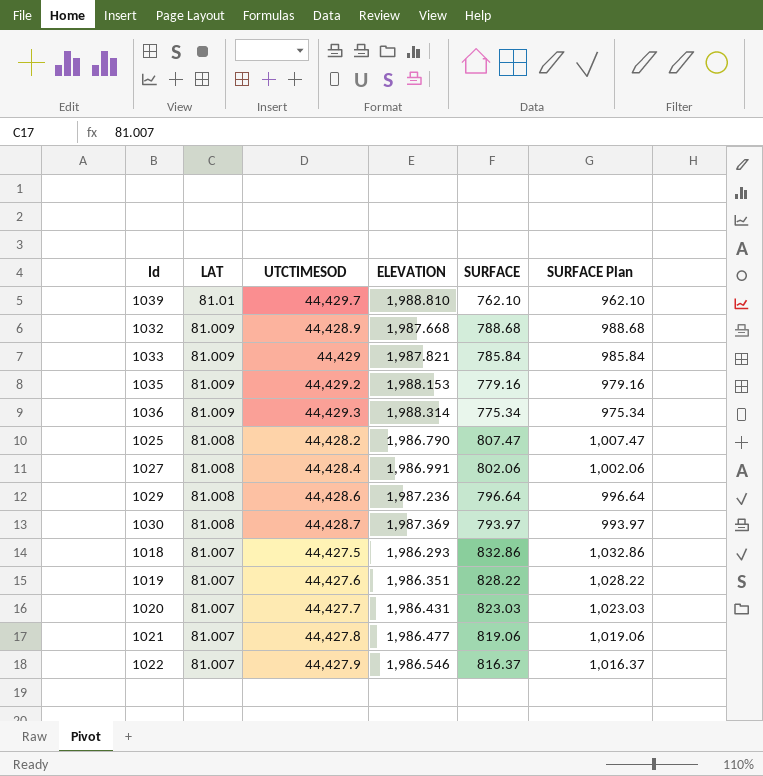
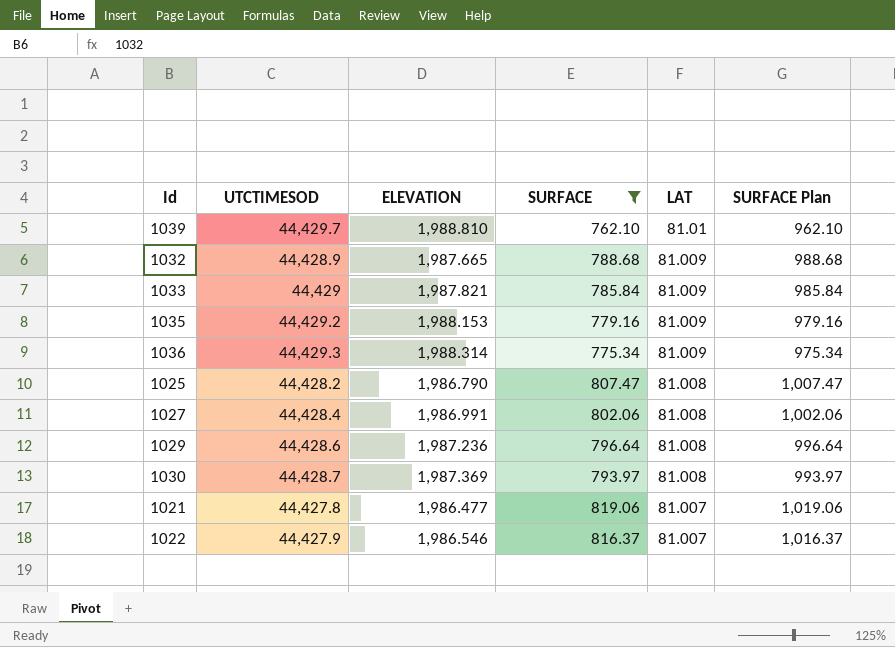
filter: none -> SURFACE <= 819.06
column LAT | position: 2 -> 5
1032 | ELEVATION: 1,987.668 -> 1,987.665

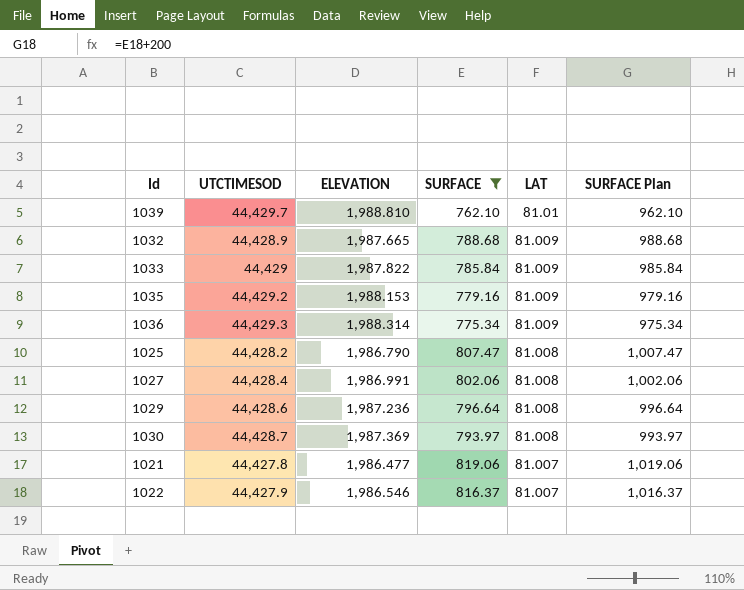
1033 | ELEVATION: 1,987.821 -> 1,987.822

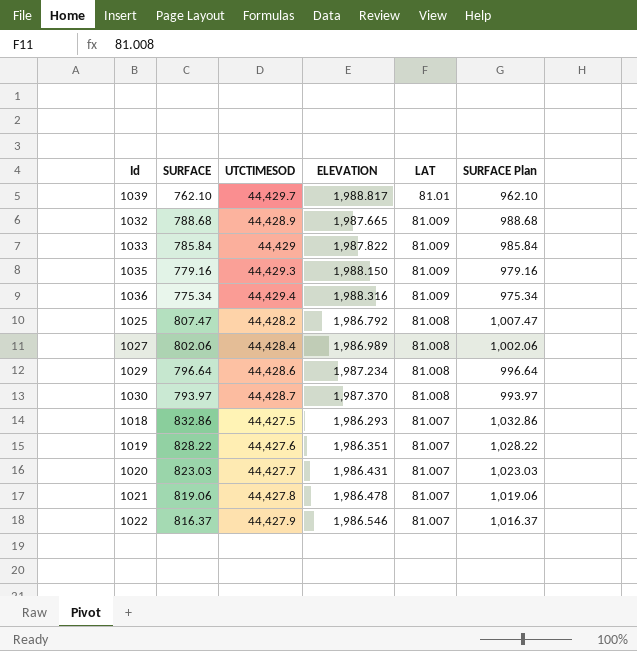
filter: SURFACE <= 819.06 -> none
column SURFACE | position: 4 -> 2
1039 | ELEVATION: 1,988.810 -> 1,988.817
1035 | UTCTIMESOD: 44,429.2 -> 44,429.3
1035 | ELEVATION: 1,988.153 -> 1,988.150
1036 | UTCTIMESOD: 44,429.3 -> 44,429.4
1036 | ELEVATION: 1,988.314 -> 1,988.316
1025 | ELEVATION: 1,986.790 -> 1,986.792
1027 | ELEVATION: 1,986.991 -> 1,986.989
1029 | ELEVATION: 1,987.236 -> 1,987.234
1030 | ELEVATION: 1,987.369 -> 1,987.370
1021 | ELEVATION: 1,986.477 -> 1,986.478

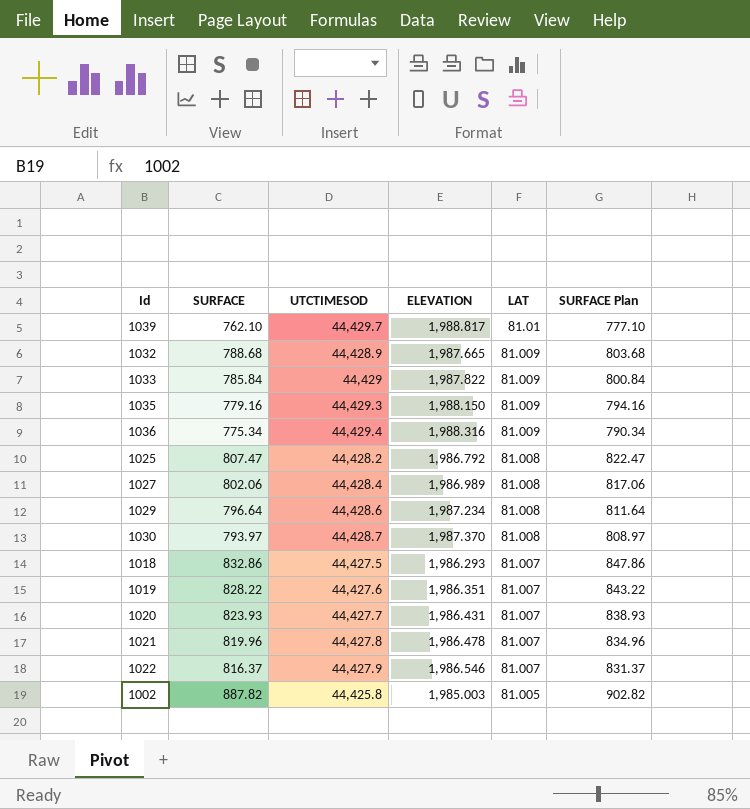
column SURFACE Plan | formula: [SURFACE] + 200 -> [SURFACE] + 15
1020 | SURFACE: 823.03 -> 823.93
1021 | SURFACE: 819.06 -> 819.96
row 1002: none -> 887.82 | 44,425.8 | 1,985.003 | 81.005 | 902.82

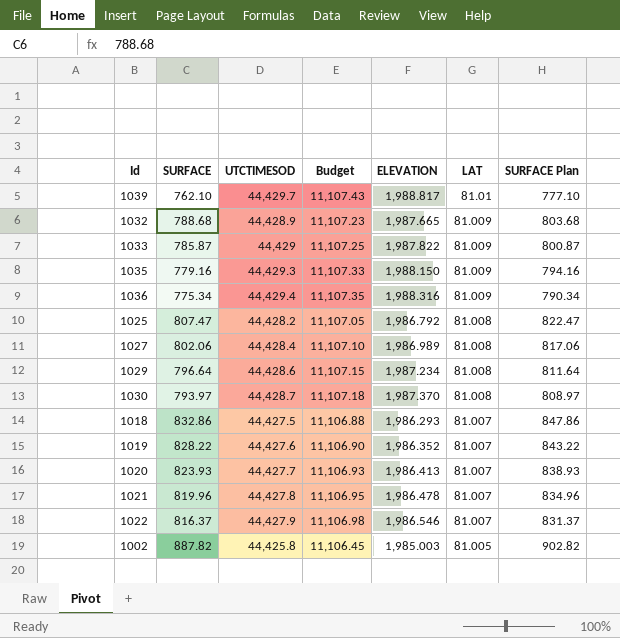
column Budget | formula: none -> [UTCTIMESOD] * 0.25
1033 | SURFACE: 785.84 -> 785.87
1033 | SURFACE Plan: 800.84 -> 800.87
1019 | ELEVATION: 1,986.351 -> 1,986.352
1020 | ELEVATION: 1,986.431 -> 1,986.413

